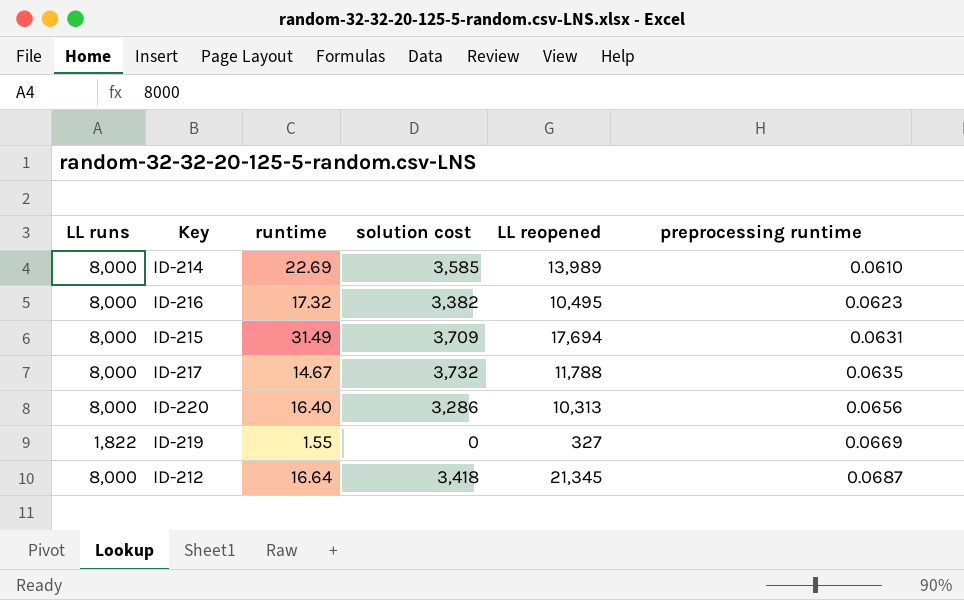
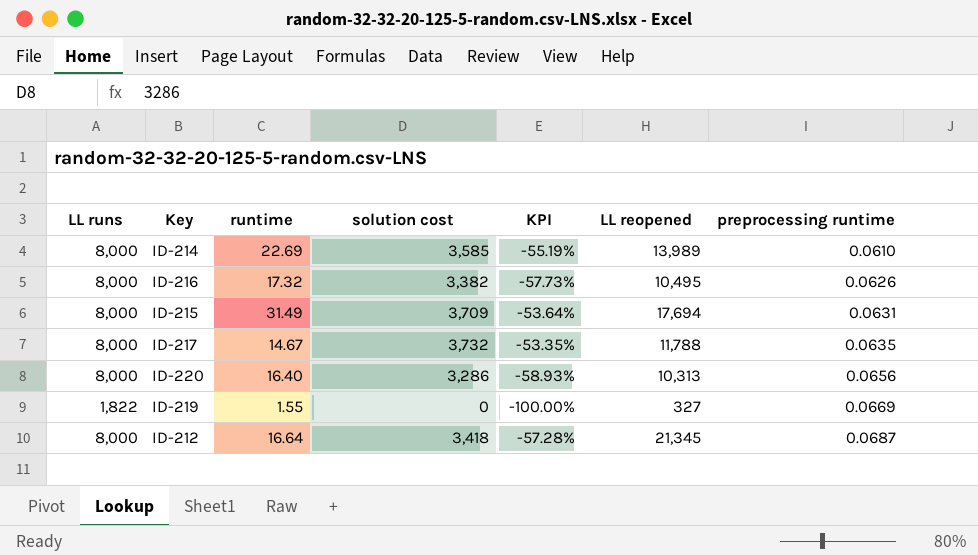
column KPI | formula: none -> ([solution cost] - [LL runs]) / [LL runs]
ID-216 | preprocessing runtime: 0.0623 -> 0.0626

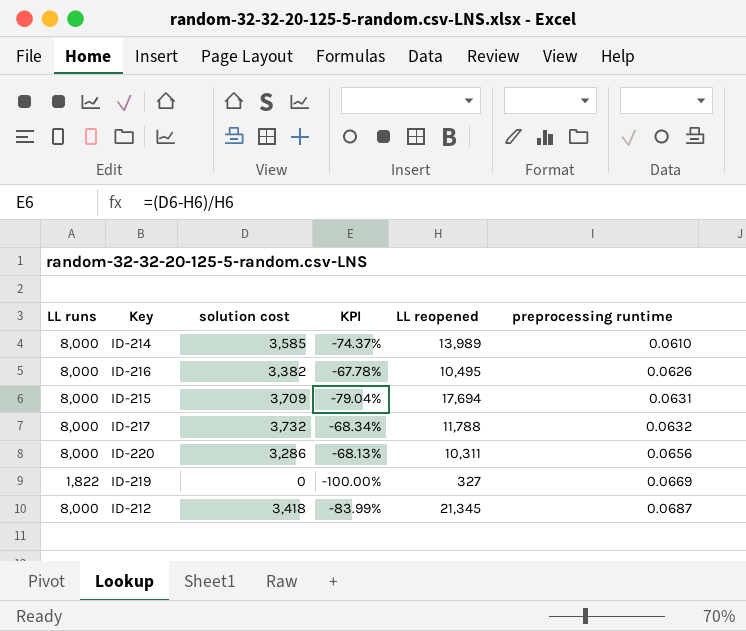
column runtime | position: 3 -> none
column KPI | formula: ([solution cost] - [LL runs]) / [LL runs] -> ([solution cost] - [LL reopened]) / [LL reopened]
ID-217 | preprocessing runtime: 0.0635 -> 0.0632
ID-220 | LL reopened: 10,313 -> 10,311

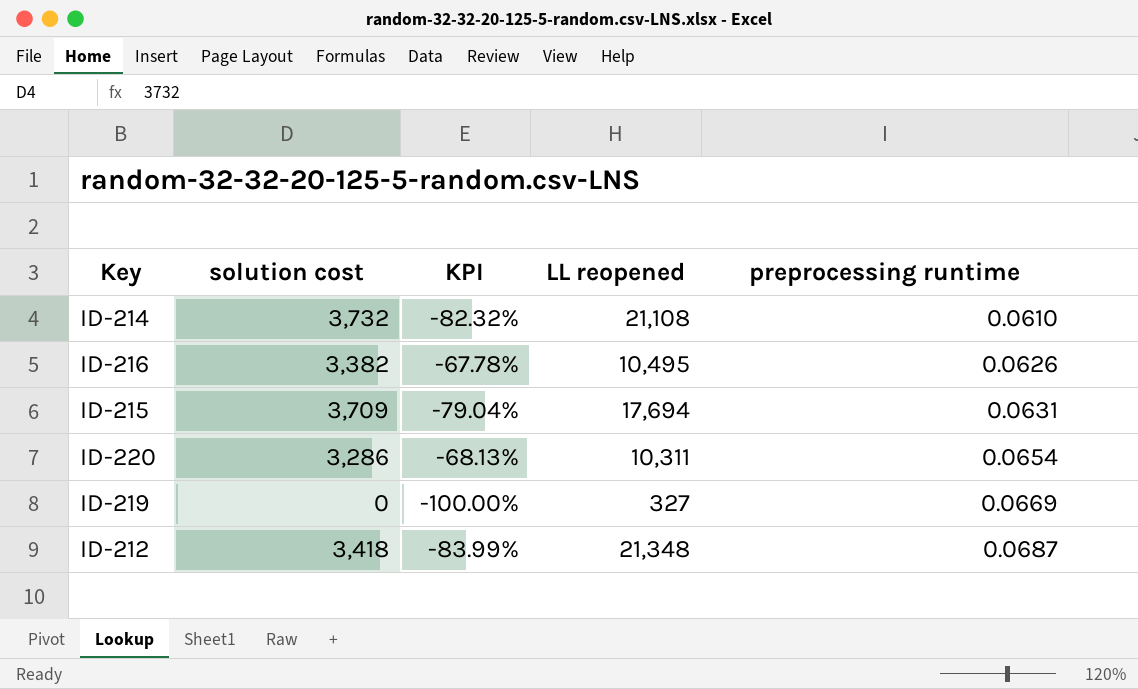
column LL runs | position: 1 -> none
row ID-217: 8,000 | 3,732 | -68.34% | 11,788 | 0.0632 -> none
ID-214 | solution cost: 3,585 -> 3,732
ID-214 | KPI: -74.37% -> -82.32%
ID-214 | LL reopened: 13,989 -> 21,108
ID-220 | preprocessing runtime: 0.0656 -> 0.0654
ID-212 | LL reopened: 21,345 -> 21,348

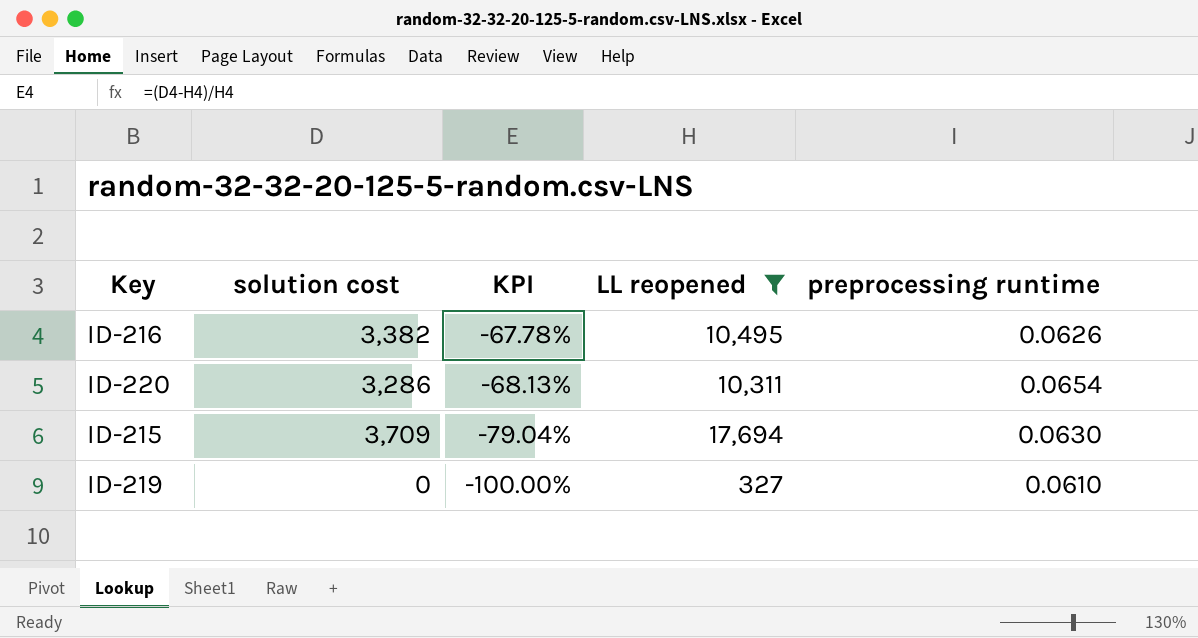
filter: none -> LL reopened <= 17,694
row order: preprocessing runtime ascending -> KPI descending
ID-215 | preprocessing runtime: 0.0631 -> 0.0630
ID-219 | preprocessing runtime: 0.0669 -> 0.0610

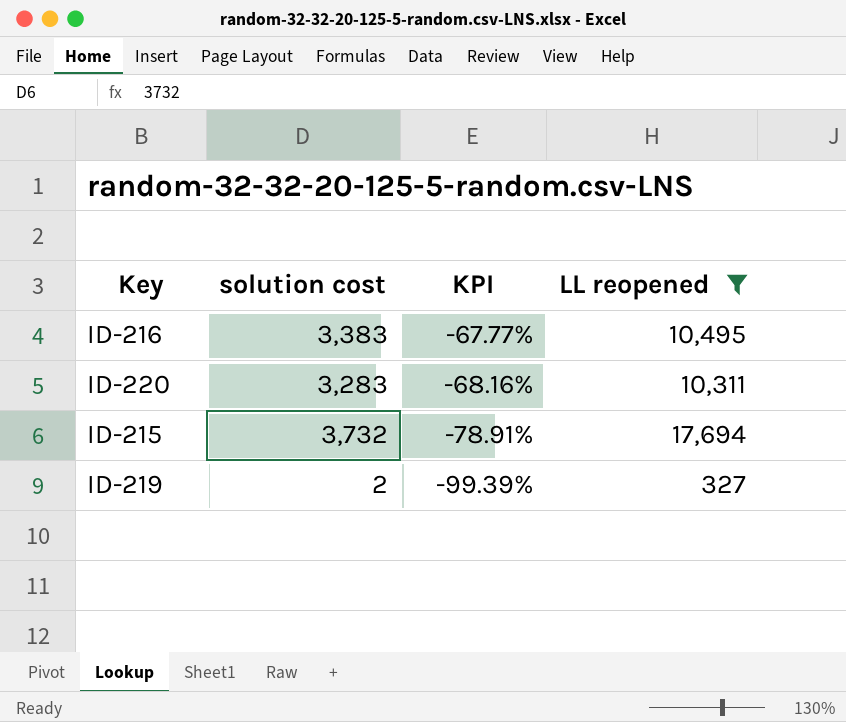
column preprocessing runtime | position: 5 -> none
ID-216 | solution cost: 3,382 -> 3,383
ID-216 | KPI: -67.78% -> -67.77%
ID-220 | solution cost: 3,286 -> 3,283
ID-220 | KPI: -68.13% -> -68.16%
ID-215 | solution cost: 3,709 -> 3,732
ID-215 | KPI: -79.04% -> -78.91%
ID-219 | solution cost: 0 -> 2
ID-219 | KPI: -100.00% -> -99.39%

